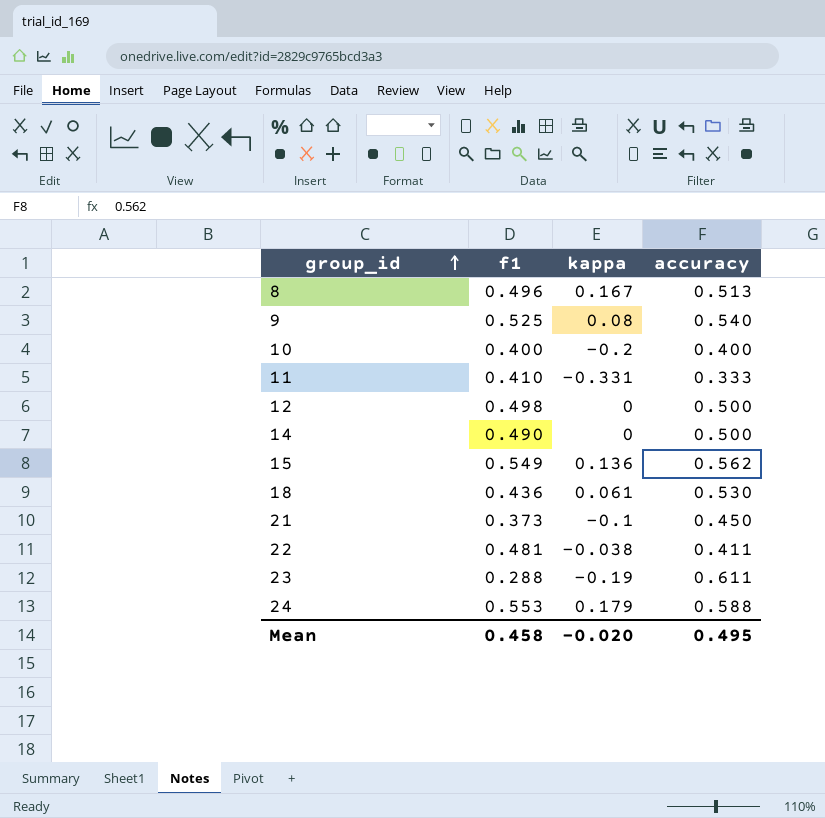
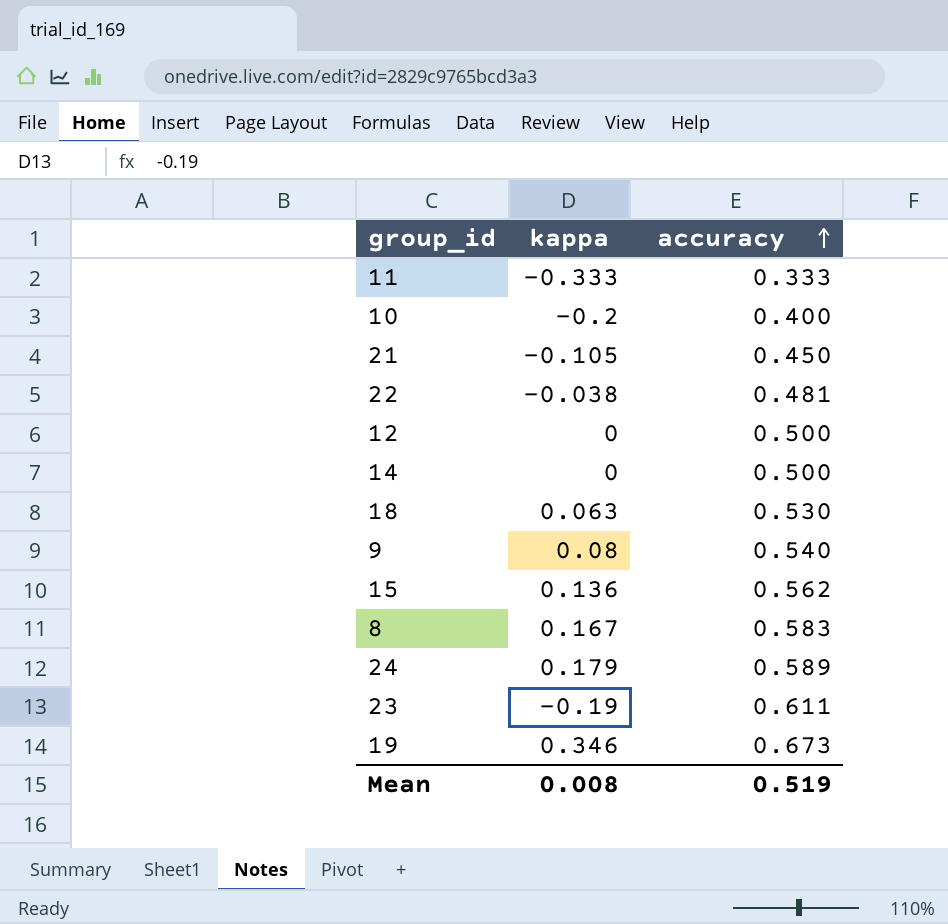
row order: group_id ascending -> accuracy ascending
column f1 | position: 2 -> none
11 | kappa: -0.331 -> -0.333
21 | kappa: -0.1 -> -0.105
22 | accuracy: 0.411 -> 0.481
18 | kappa: 0.061 -> 0.063
8 | accuracy: 0.513 -> 0.583
24 | accuracy: 0.588 -> 0.589
row 19: none -> 0.346 | 0.673
Mean | kappa: -0.020 -> 0.008
Mean | accuracy: 0.495 -> 0.519

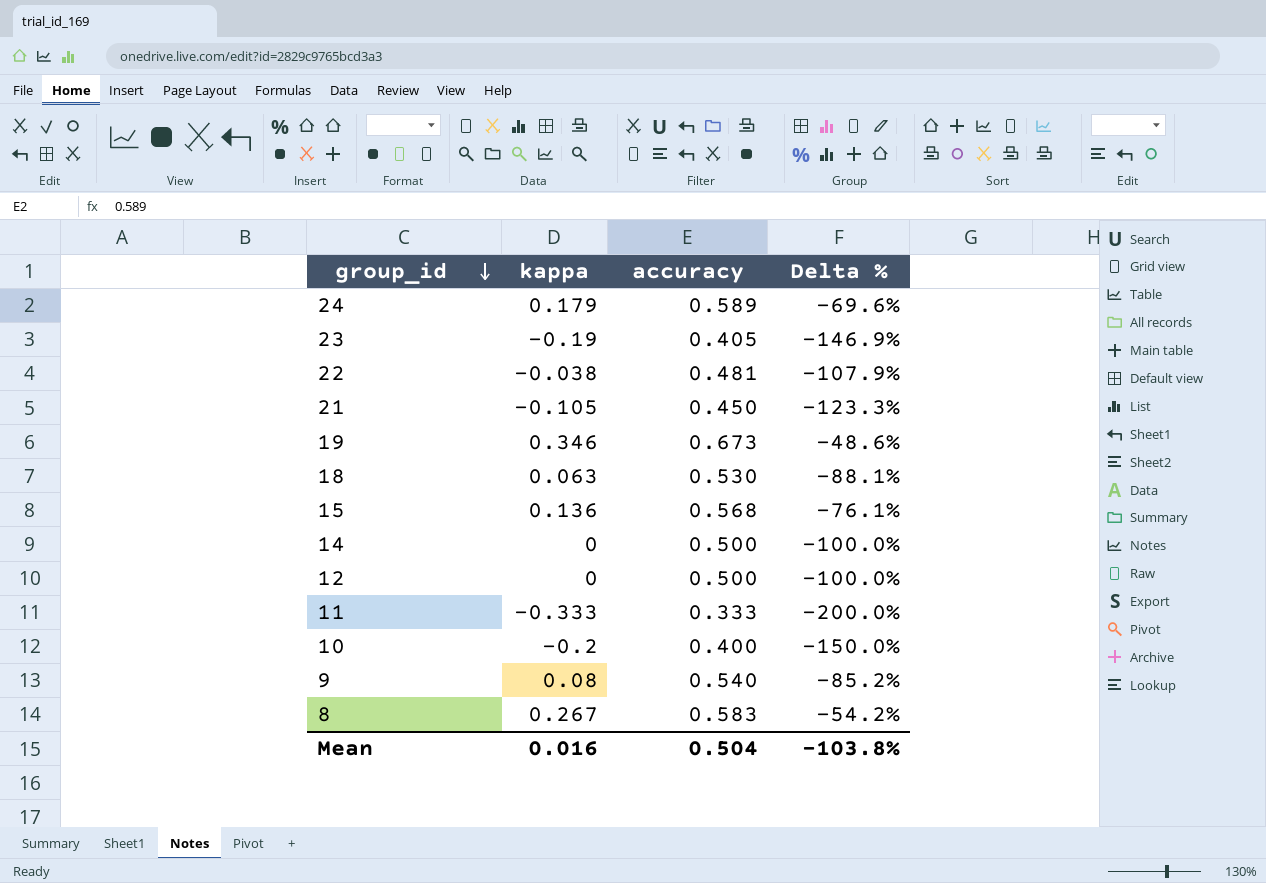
row order: accuracy ascending -> group_id descending
column Delta % | formula: none -> ([kappa] - [accuracy]) / [accuracy]
23 | accuracy: 0.611 -> 0.405
15 | accuracy: 0.562 -> 0.568
8 | kappa: 0.167 -> 0.267
Mean | kappa: 0.008 -> 0.016
Mean | accuracy: 0.519 -> 0.504

